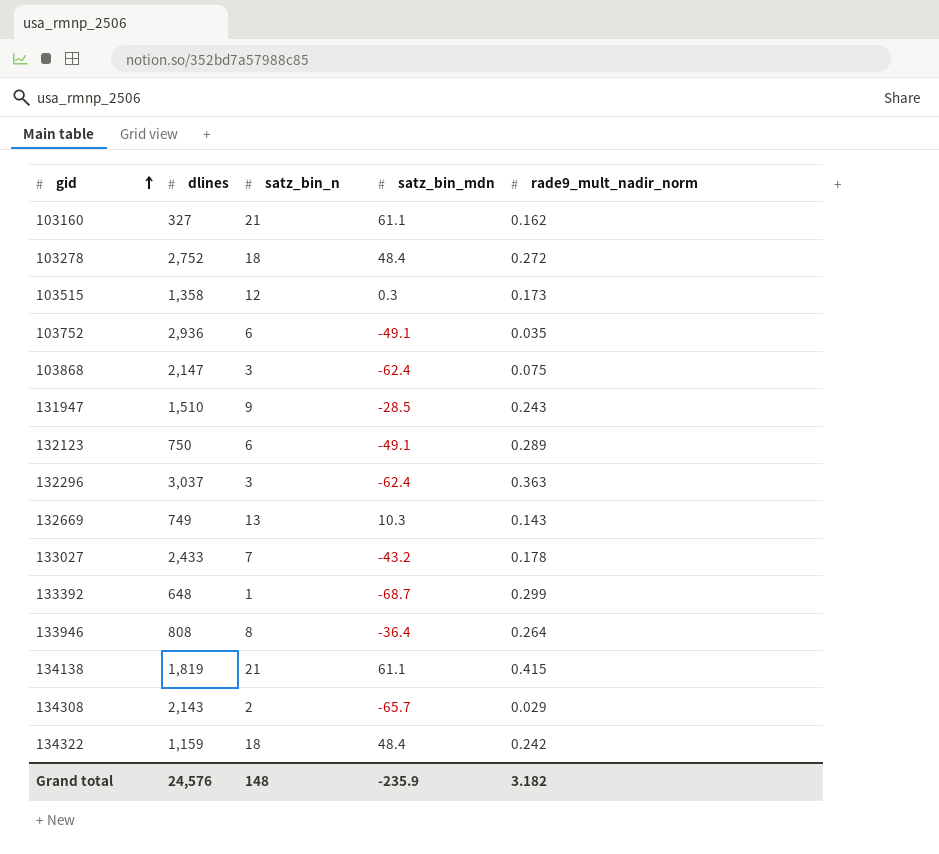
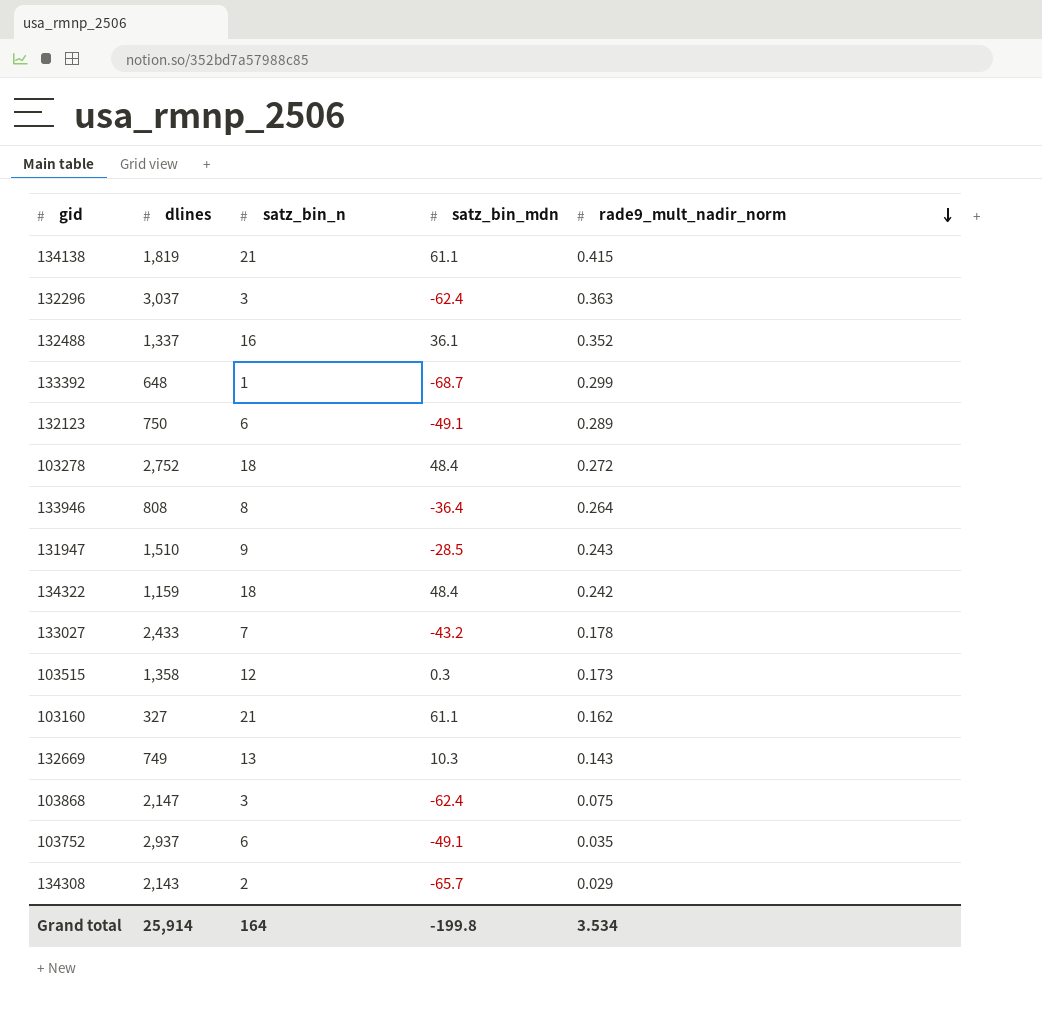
row order: gid ascending -> rade9_mult_nadir_norm descending
row 132488: none -> 1,337 | 16 | 36.1 | 0.352
103752 | dlines: 2,936 -> 2,937
Grand total | dlines: 24,576 -> 25,914
Grand total | satz_bin_n: 148 -> 164
Grand total | satz_bin_mdn: -235.9 -> -199.8
Grand total | rade9_mult_nadir_norm: 3.182 -> 3.534

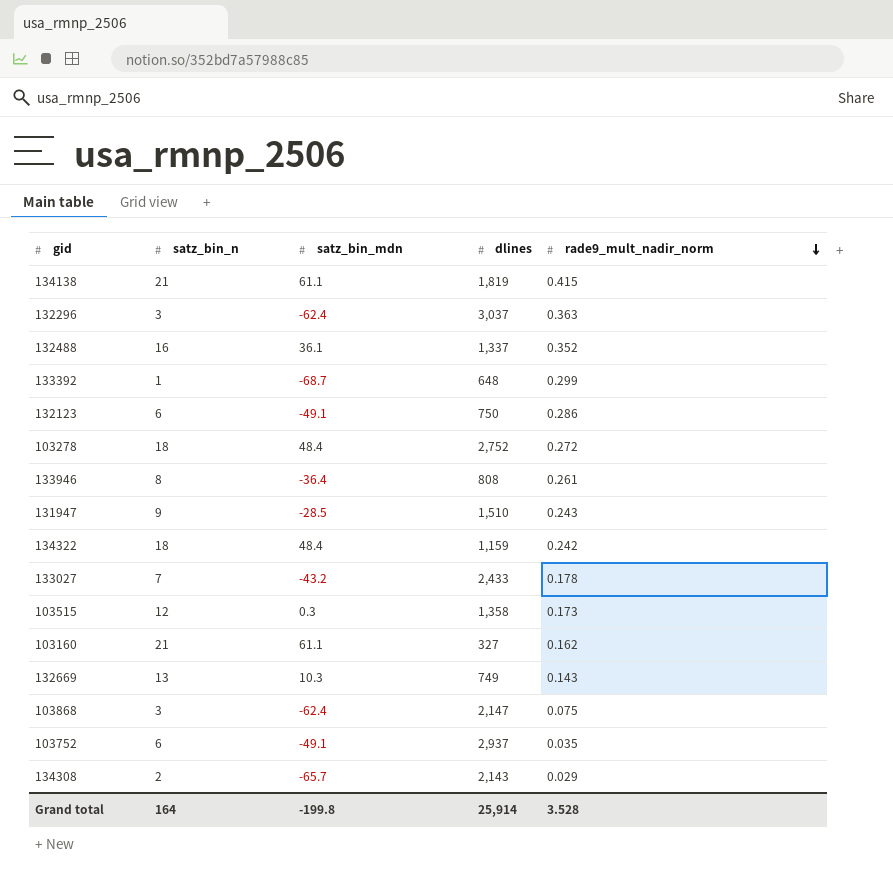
column dlines | position: 2 -> 4
132123 | rade9_mult_nadir_norm: 0.289 -> 0.286
133946 | rade9_mult_nadir_norm: 0.264 -> 0.261
Grand total | rade9_mult_nadir_norm: 3.534 -> 3.528

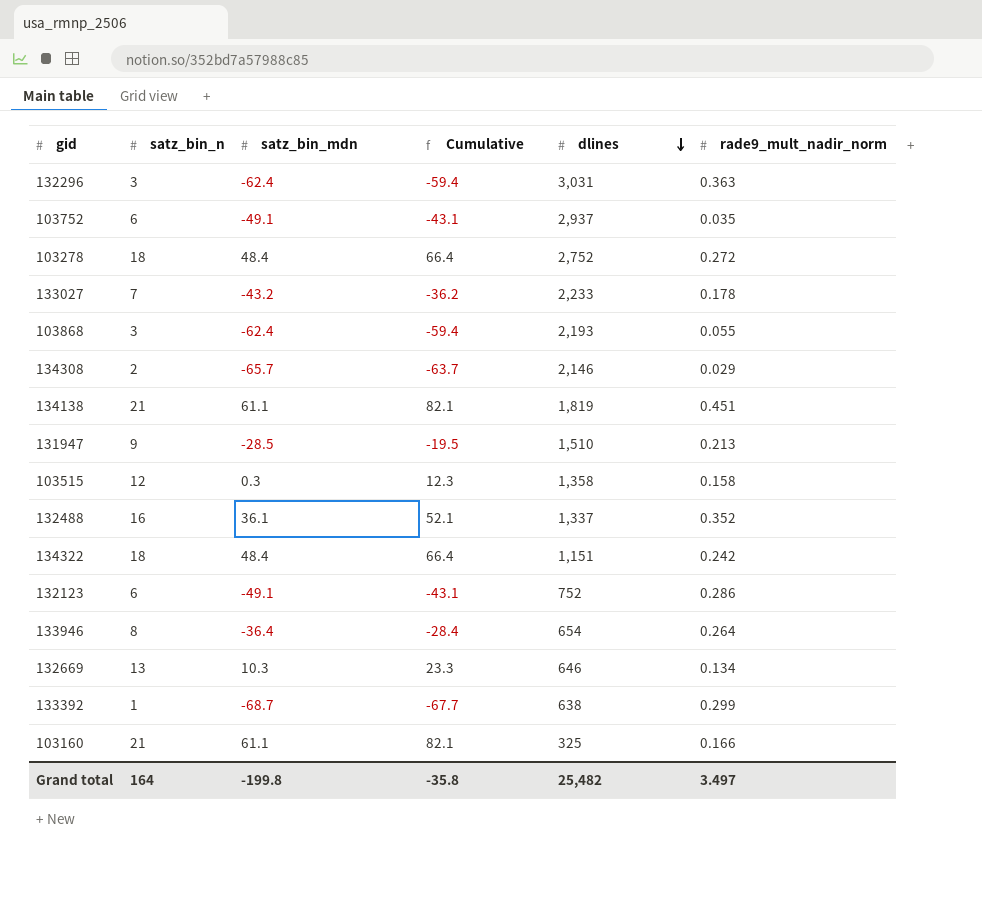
row order: rade9_mult_nadir_norm descending -> dlines descending
column Cumulative | formula: none -> [satz_bin_n] + [satz_bin_mdn]
132296 | dlines: 3,037 -> 3,031
133027 | dlines: 2,433 -> 2,233
103868 | dlines: 2,147 -> 2,193
103868 | rade9_mult_nadir_norm: 0.075 -> 0.055
134308 | dlines: 2,143 -> 2,146
134138 | rade9_mult_nadir_norm: 0.415 -> 0.451
131947 | rade9_mult_nadir_norm: 0.243 -> 0.213
103515 | rade9_mult_nadir_norm: 0.173 -> 0.158
134322 | dlines: 1,159 -> 1,151
132123 | dlines: 750 -> 752
133946 | dlines: 808 -> 654
133946 | rade9_mult_nadir_norm: 0.261 -> 0.264
132669 | dlines: 749 -> 646
132669 | rade9_mult_nadir_norm: 0.143 -> 0.134
133392 | dlines: 648 -> 638
103160 | dlines: 327 -> 325
103160 | rade9_mult_nadir_norm: 0.162 -> 0.166
Grand total | dlines: 25,914 -> 25,482
Grand total | rade9_mult_nadir_norm: 3.528 -> 3.497

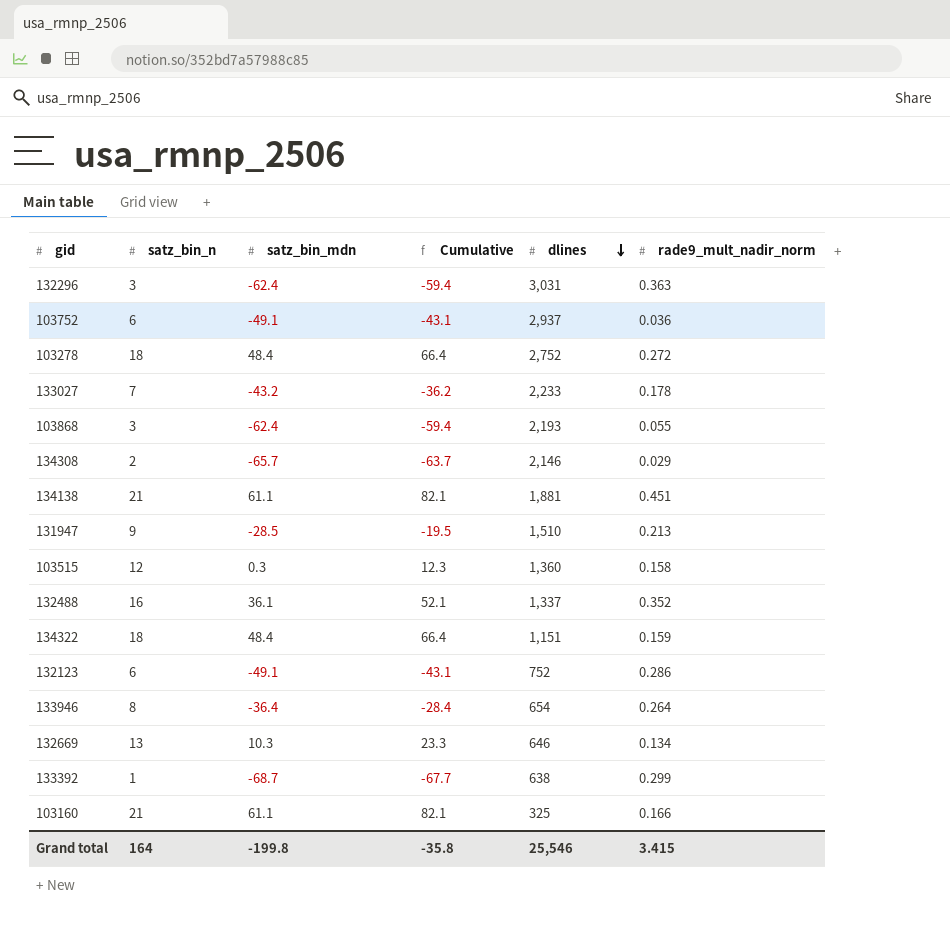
103752 | rade9_mult_nadir_norm: 0.035 -> 0.036
134138 | dlines: 1,819 -> 1,881
103515 | dlines: 1,358 -> 1,360
134322 | rade9_mult_nadir_norm: 0.242 -> 0.159
Grand total | dlines: 25,482 -> 25,546
Grand total | rade9_mult_nadir_norm: 3.497 -> 3.415

